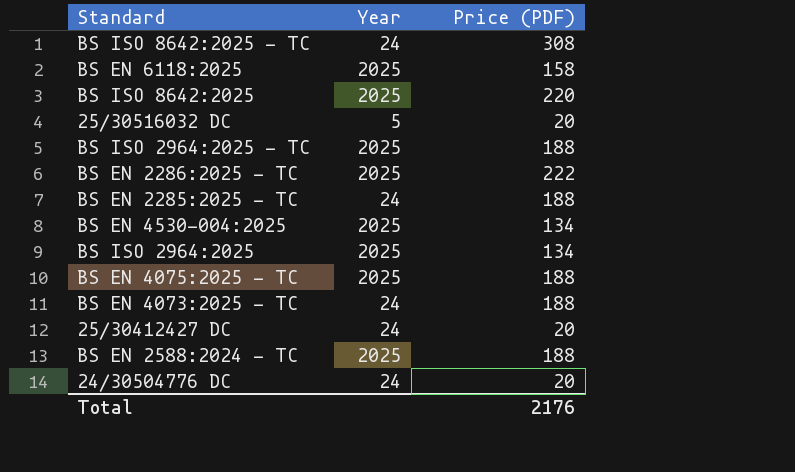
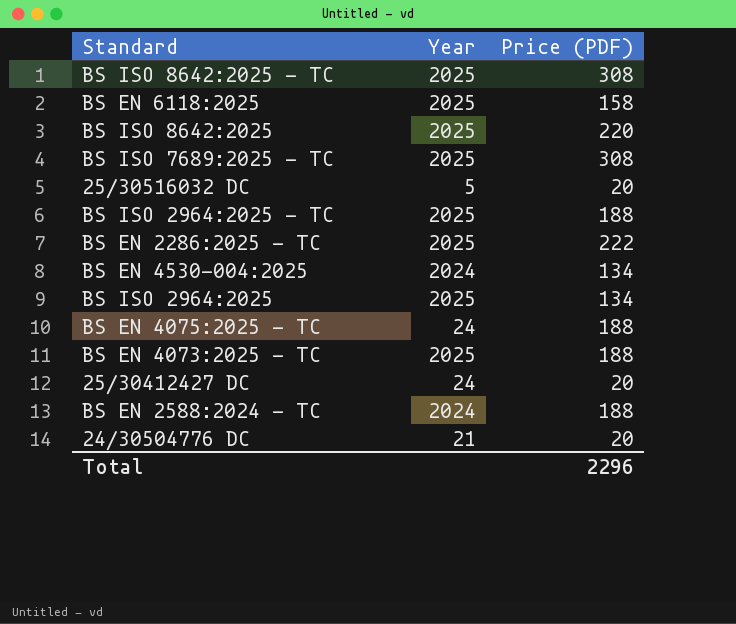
row BS EN 2285:2025 - TC: 24 | 188 -> none
BS ISO 8642:2025 - TC | Year: 24 -> 2025
row BS ISO 7689:2025 - TC: none -> 2025 | 308
BS EN 4530-004:2025 | Year: 2025 -> 2024
BS EN 4075:2025 - TC | Year: 2025 -> 24
BS EN 4073:2025 - TC | Year: 24 -> 2025
BS EN 2588:2024 - TC | Year: 2025 -> 2024
24/30504776 DC | Year: 24 -> 21
Total | Price (PDF): 2176 -> 2296

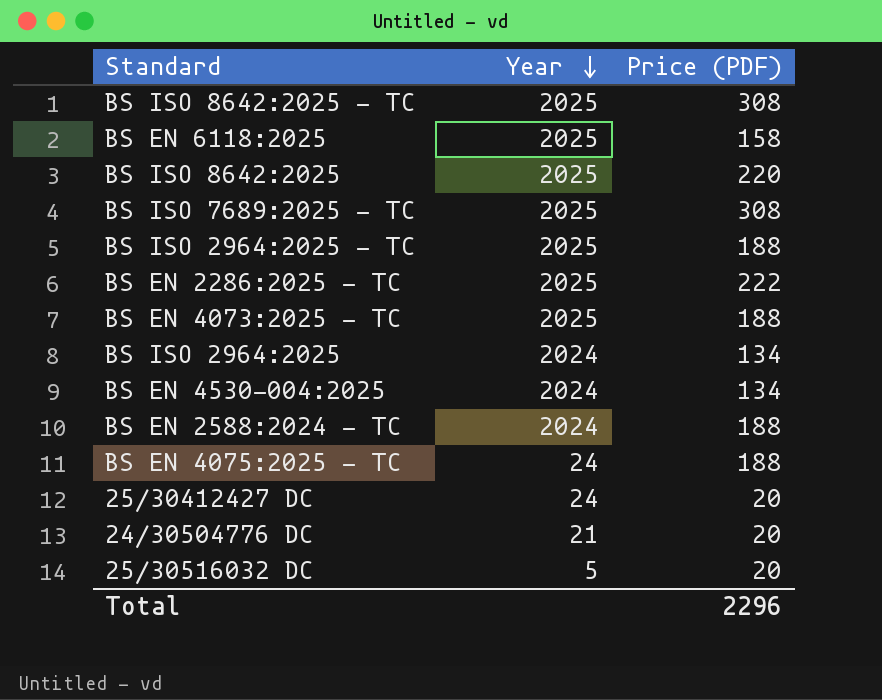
row order: none -> Year descending
BS ISO 2964:2025 | Year: 2025 -> 2024

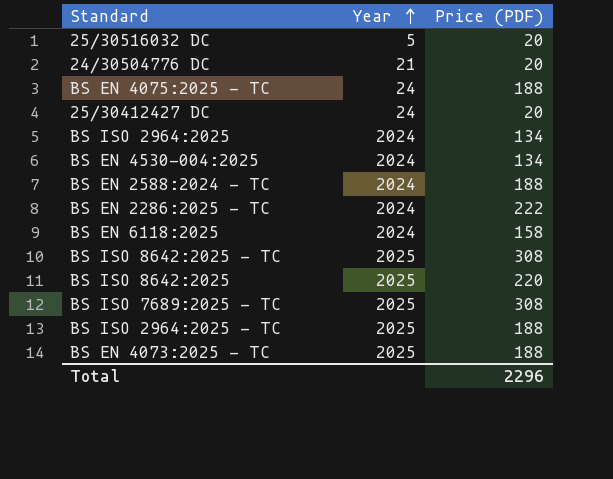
row order: Year descending -> Year ascending
BS EN 2286:2025 - TC | Year: 2025 -> 2024
BS EN 6118:2025 | Year: 2025 -> 2024

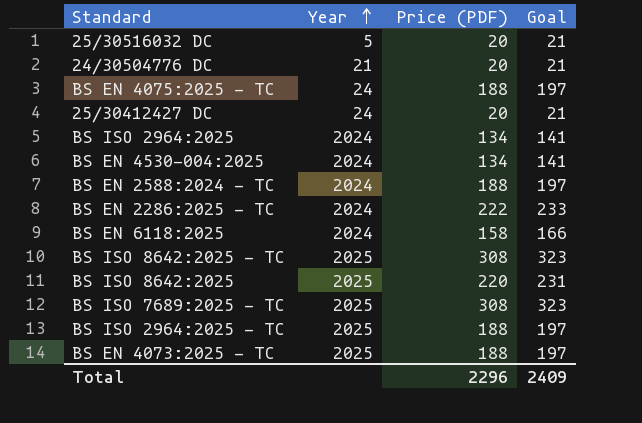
column Goal | formula: none -> [Price (PDF)] * 1.05

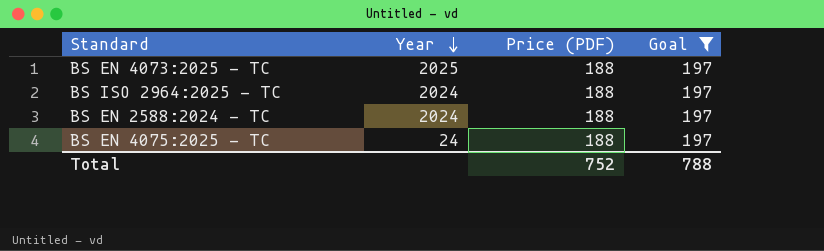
filter: none -> Goal = 197
row order: Year ascending -> Year descending
BS ISO 2964:2025 - TC | Year: 2025 -> 2024
Total | Price (PDF): 2296 -> 752
Total | Goal: 2409 -> 788

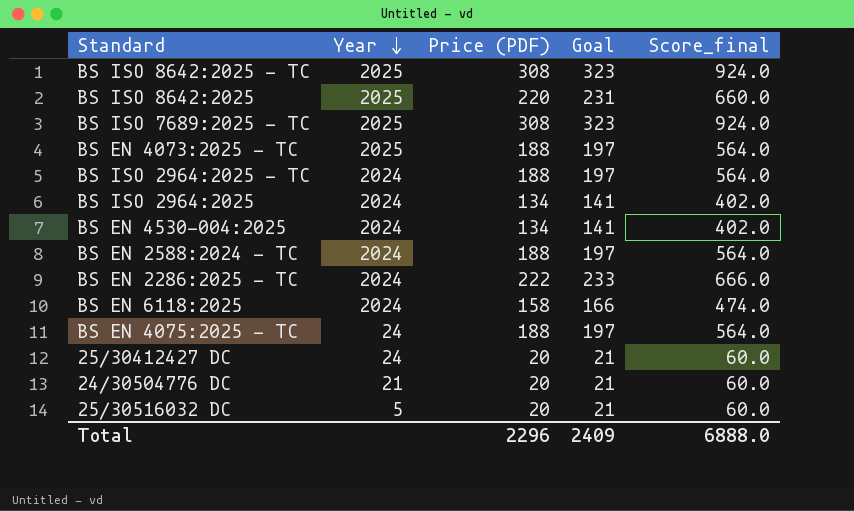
filter: Goal = 197 -> none
column Score_final | formula: none -> [Price (PDF)] * 3
Total | Price (PDF): 752 -> 2296
Total | Goal: 788 -> 2409

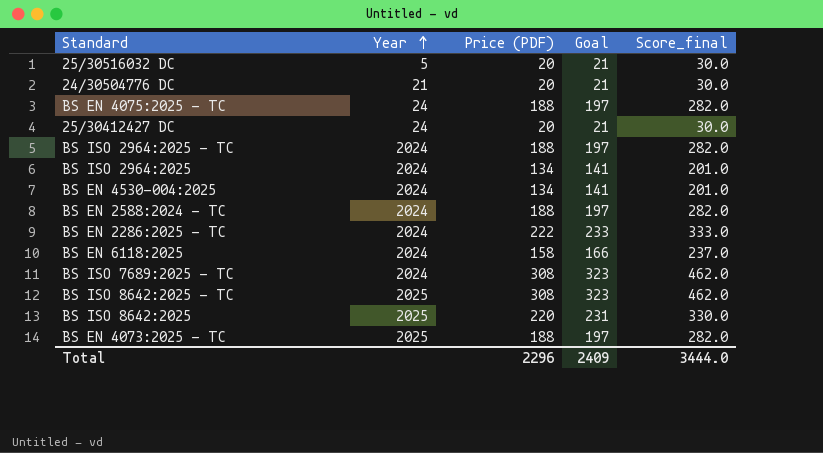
row order: Year descending -> Year ascending
column Score_final | formula: [Price (PDF)] * 3 -> [Price (PDF)] * 1.5
BS ISO 7689:2025 - TC | Year: 2025 -> 2024
Total | Score_final: 6888.0 -> 3444.0

